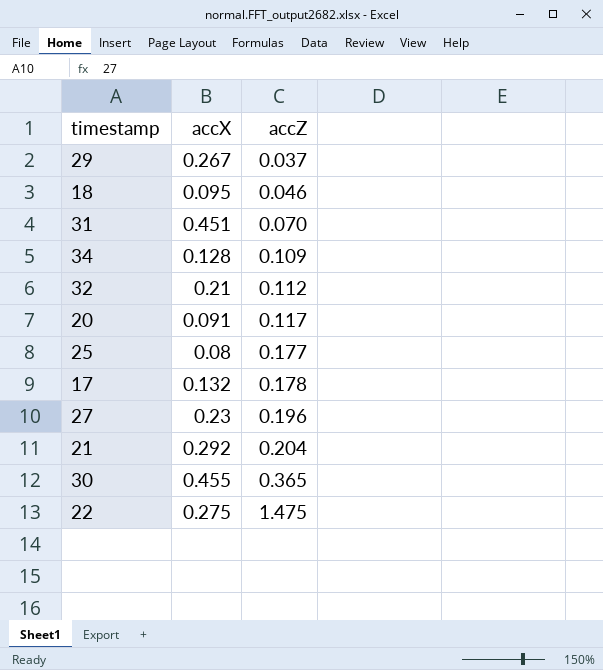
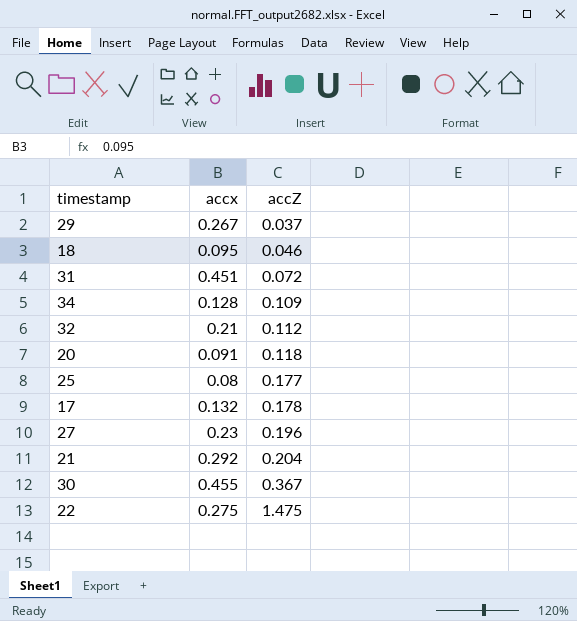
column name: accX -> accx
31 | accZ: 0.070 -> 0.072
20 | accZ: 0.117 -> 0.118
30 | accZ: 0.365 -> 0.367

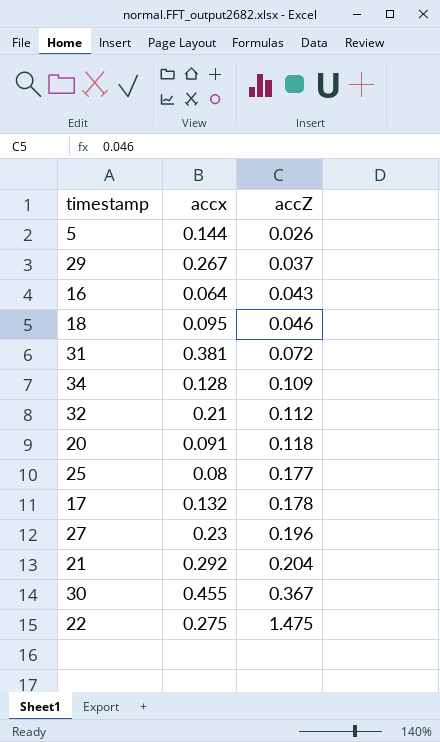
row 5: none -> 0.144 | 0.026
row 16: none -> 0.064 | 0.043
31 | accx: 0.451 -> 0.381

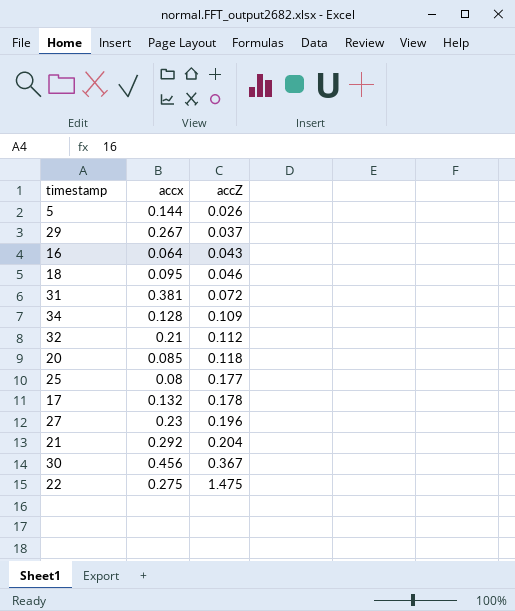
20 | accx: 0.091 -> 0.085
30 | accx: 0.455 -> 0.456

